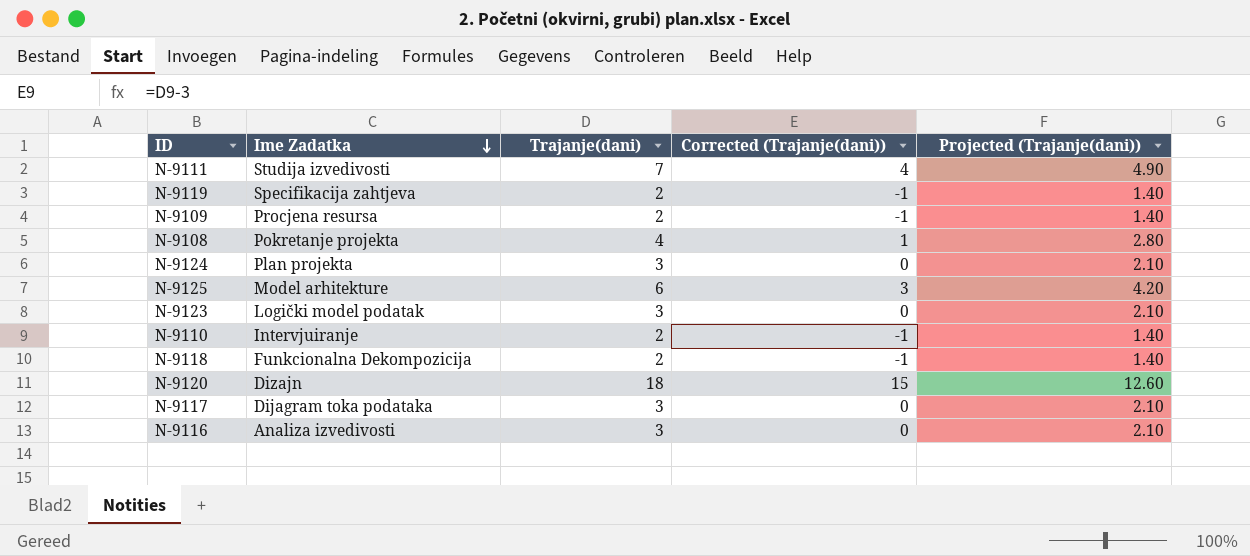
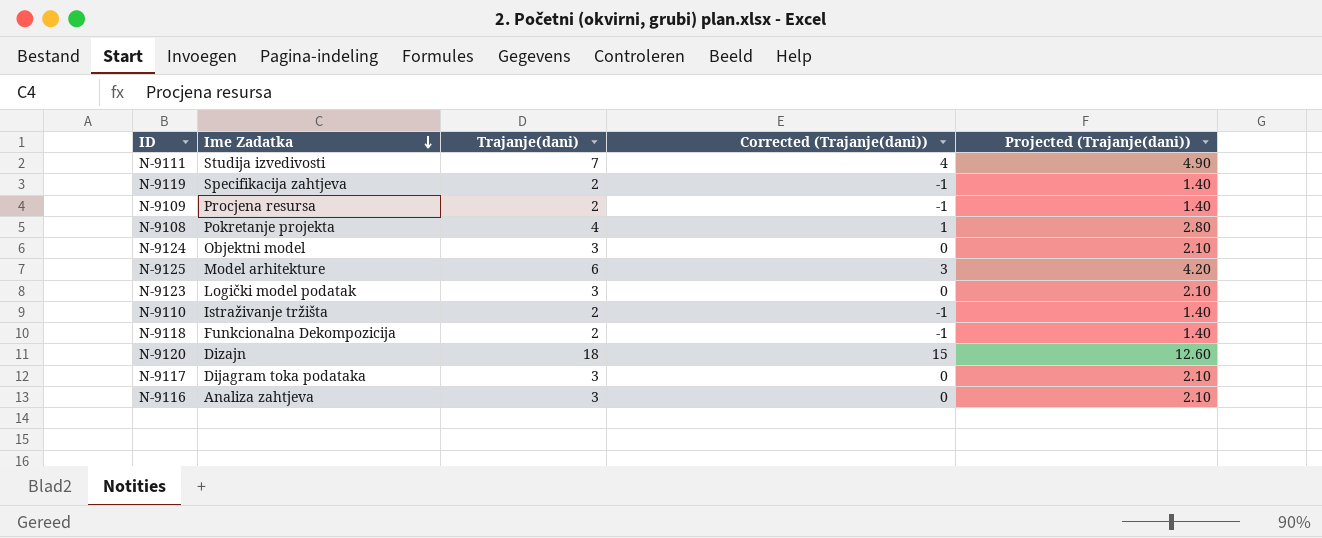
N-9124 | Ime Zadatka: Plan projekta -> Objektni model
N-9110 | Ime Zadatka: Intervjuiranje -> Istraživanje tržišta
N-9116 | Ime Zadatka: Analiza izvedivosti -> Analiza zahtjeva

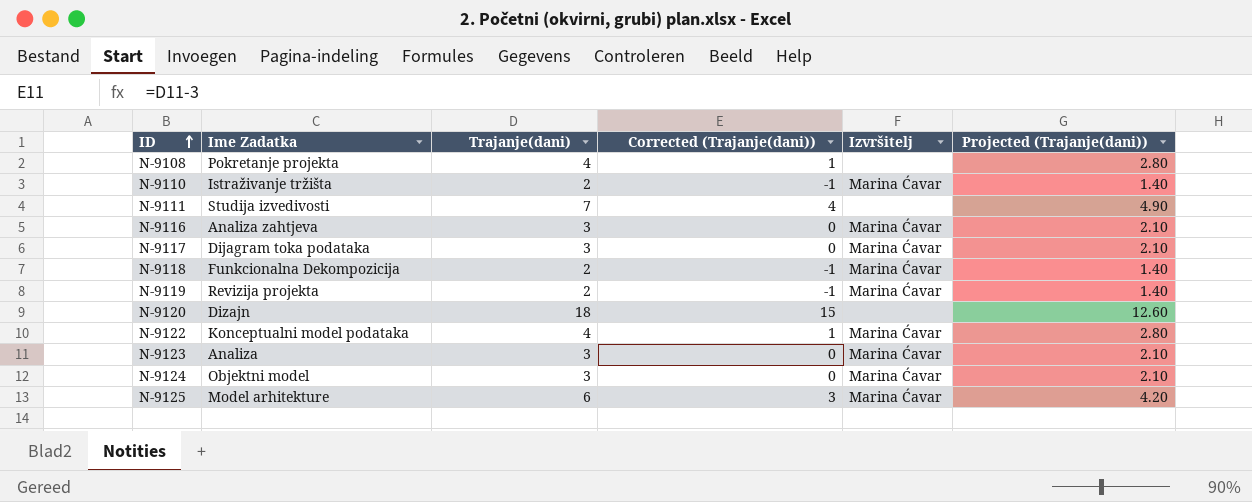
row order: Ime Zadatka descending -> ID ascending
column Izvršitelj | position: none -> 5
row N-9109: Procjena resursa | 2 | -1 | 1.40 -> none
N-9119 | Ime Zadatka: Specifikacija zahtjeva -> Revizija projekta
row N-9122: none -> Konceptualni model podataka | 4 | 1 | Marina Ćavar | 2.80
N-9123 | Ime Zadatka: Logički model podatak -> Analiza

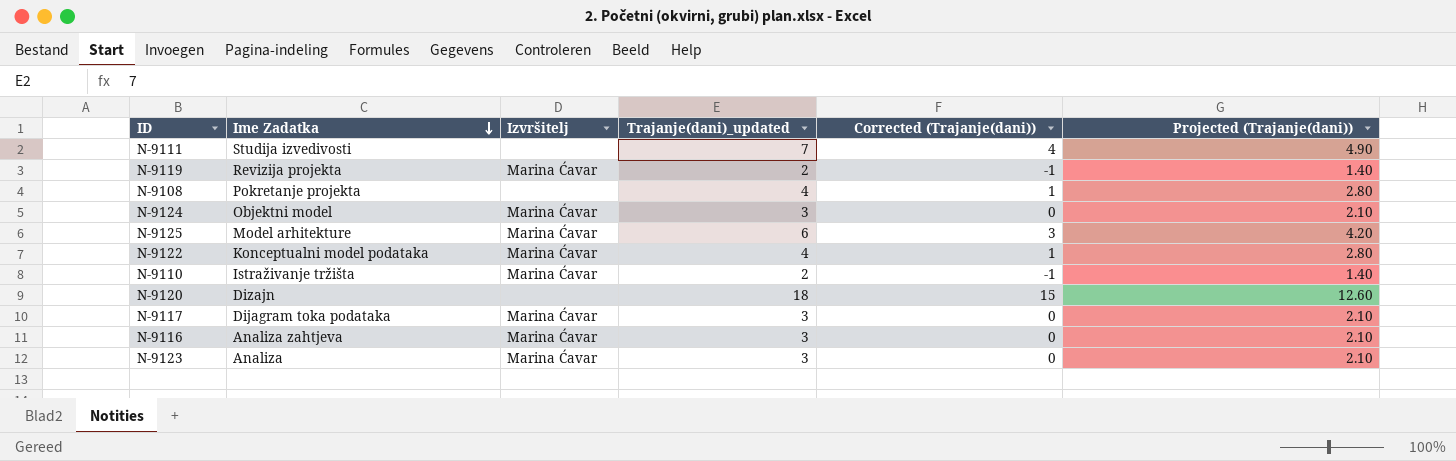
row order: ID ascending -> Ime Zadatka descending
column Izvršitelj | position: 5 -> 3
column name: Trajanje(dani) -> Trajanje(dani)_updated
row N-9118: Funkcionalna Dekompozicija | 2 | -1 | Marina Ćavar | 1.40 -> none

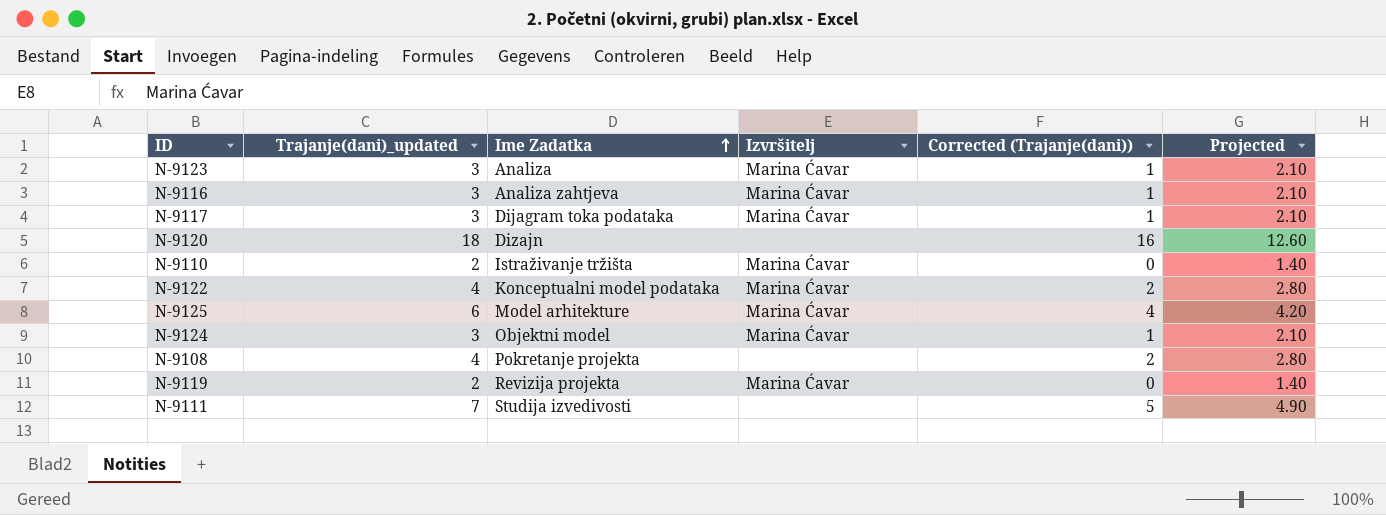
row order: Ime Zadatka descending -> Ime Zadatka ascending
column Trajanje(dani)_updated | position: 4 -> 2
column Corrected (Trajanje(dani)) | formula: [Trajanje(dani)_updated] - 3 -> [Trajanje(dani)_updated] - 2
column name: Projected (Trajanje(dani)) -> Projected

